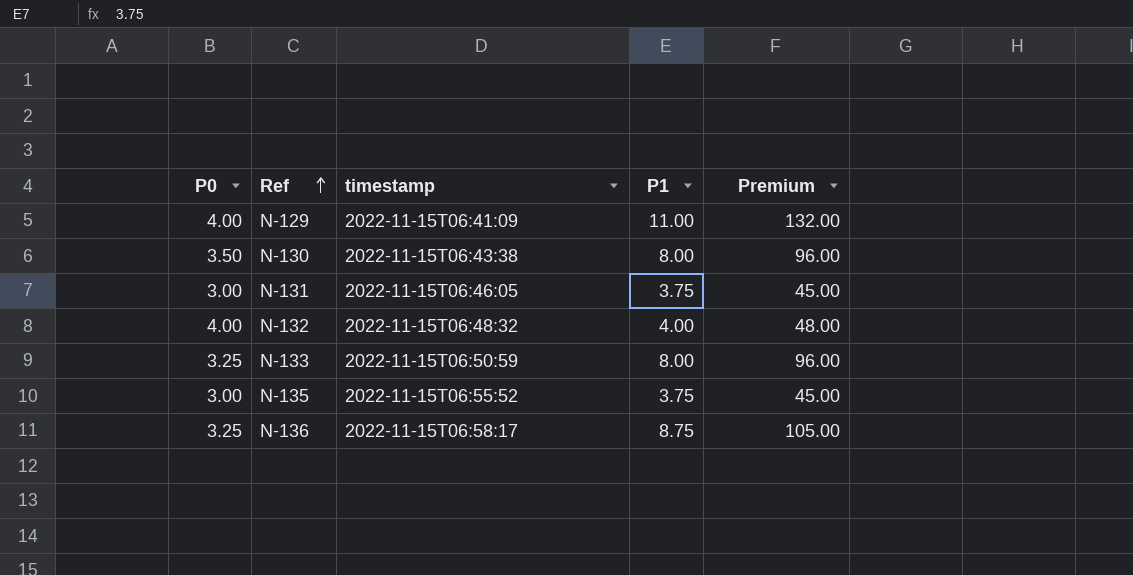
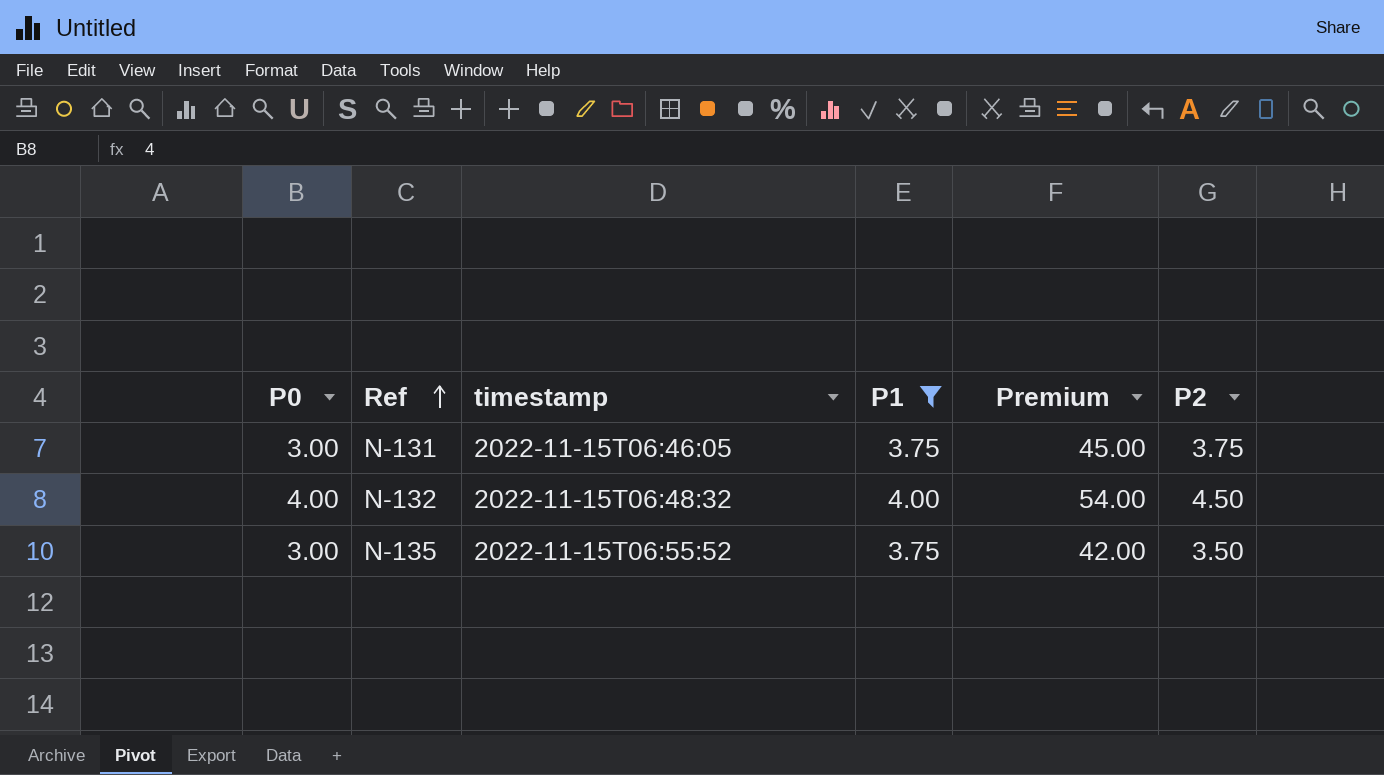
filter: none -> P1 <= 4.00
column Premium | formula: [P1] * 12 -> [P2] * 12
column P2 | position: none -> 6

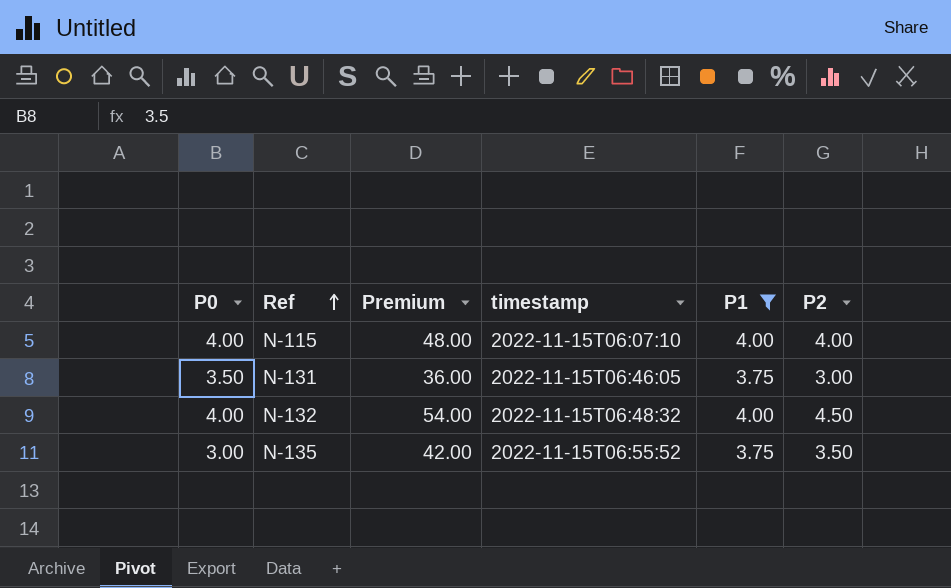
column Premium | position: 5 -> 3
row N-115: none -> 4.00 | 48.00 | 2022-11-15T06:07:10 | 4.00 | 4.00
N-131 | P0: 3.00 -> 3.50
N-131 | Premium: 45.00 -> 36.00
N-131 | P2: 3.75 -> 3.00

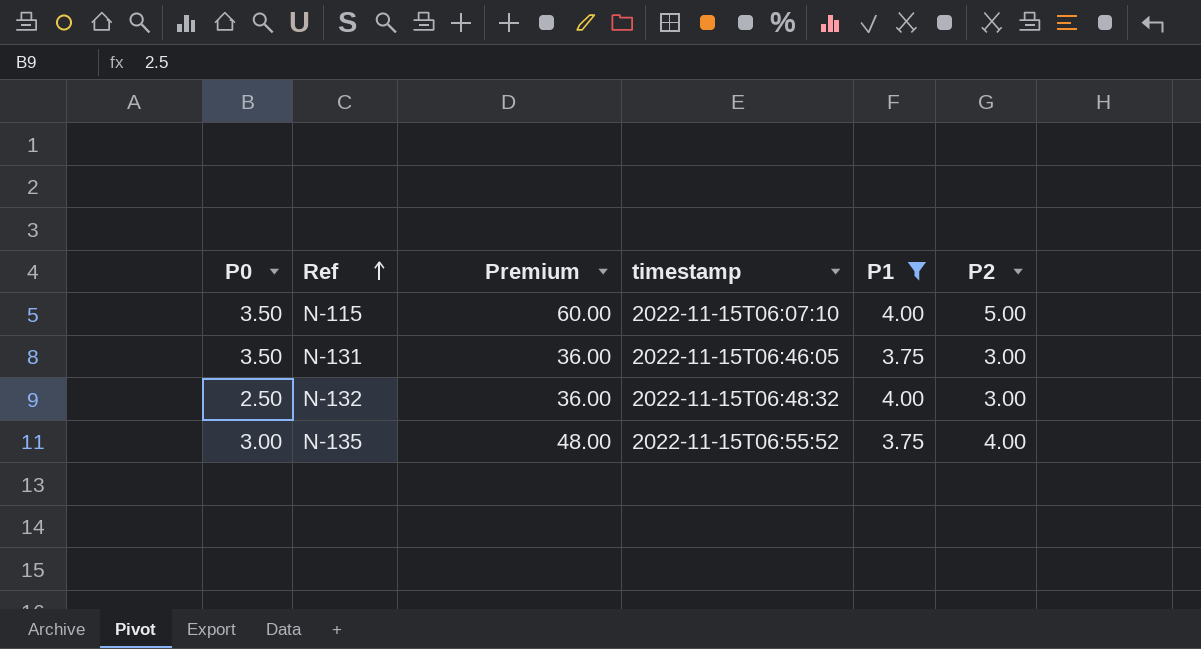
N-115 | P0: 4.00 -> 3.50
N-115 | Premium: 48.00 -> 60.00
N-115 | P2: 4.00 -> 5.00
N-132 | P0: 4.00 -> 2.50
N-132 | Premium: 54.00 -> 36.00
N-132 | P2: 4.50 -> 3.00
N-135 | Premium: 42.00 -> 48.00
N-135 | P2: 3.50 -> 4.00

